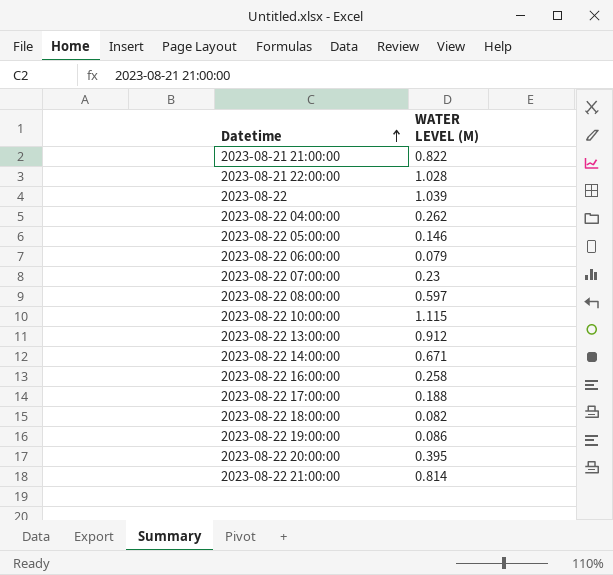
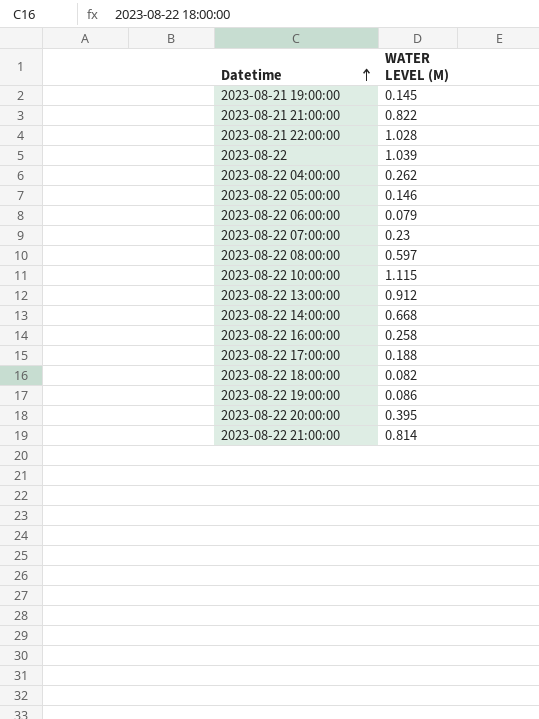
row 2023-08-21 19:00:00: none -> 0.145
2023-08-22 14:00:00 | WATER LEVEL (M): 0.671 -> 0.668

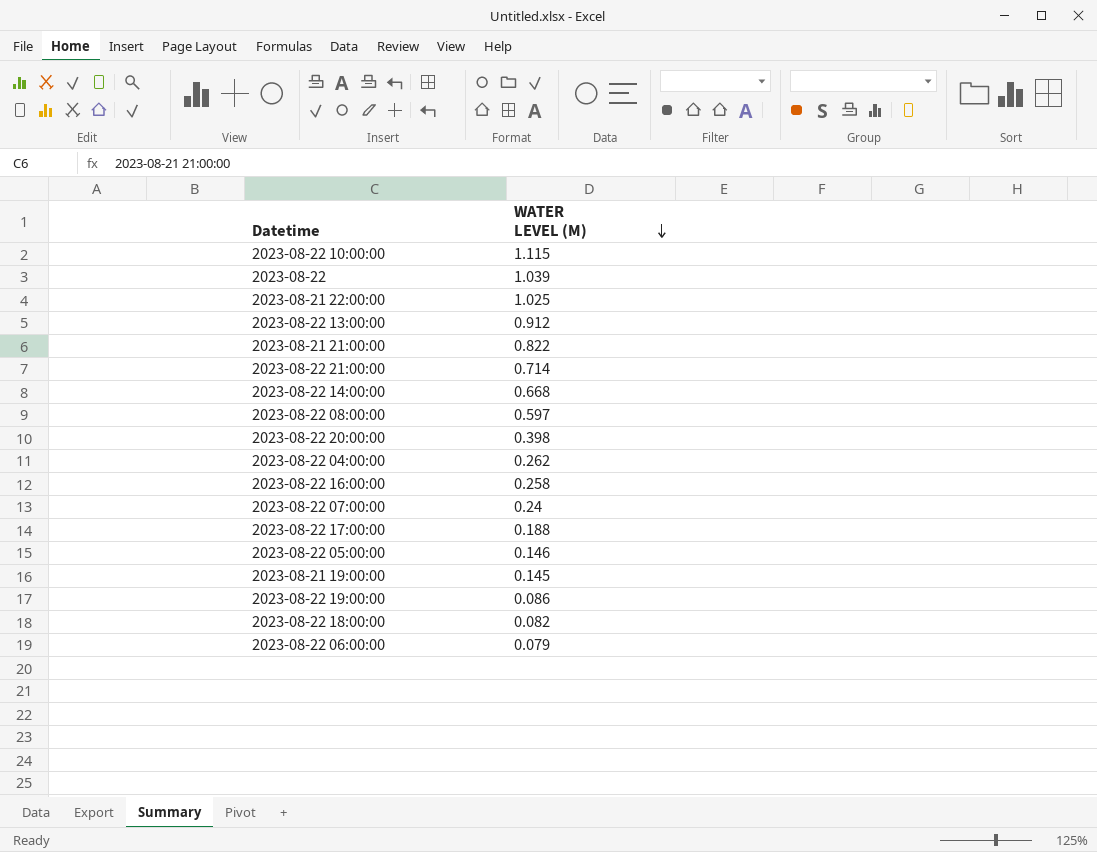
row order: Datetime ascending -> WATER LEVEL (M) descending
2023-08-21 22:00:00 | WATER LEVEL (M): 1.028 -> 1.025
2023-08-22 21:00:00 | WATER LEVEL (M): 0.814 -> 0.714
2023-08-22 20:00:00 | WATER LEVEL (M): 0.395 -> 0.398
2023-08-22 07:00:00 | WATER LEVEL (M): 0.23 -> 0.24

